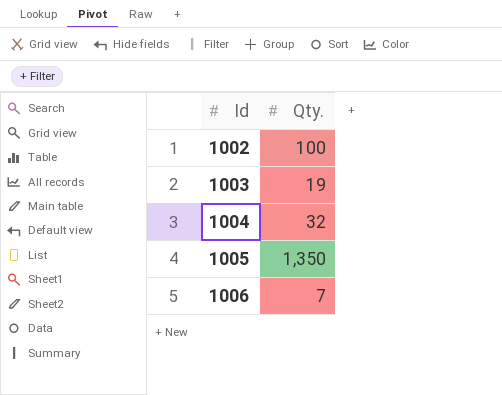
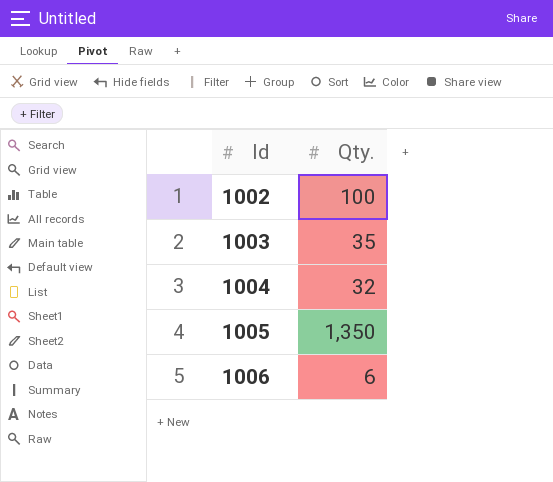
1003 | Qty.: 19 -> 35
1006 | Qty.: 7 -> 6

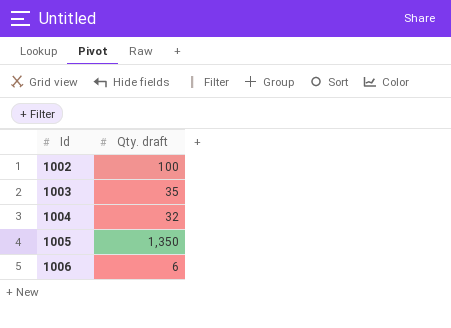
column name: Qty. -> Qty. draft

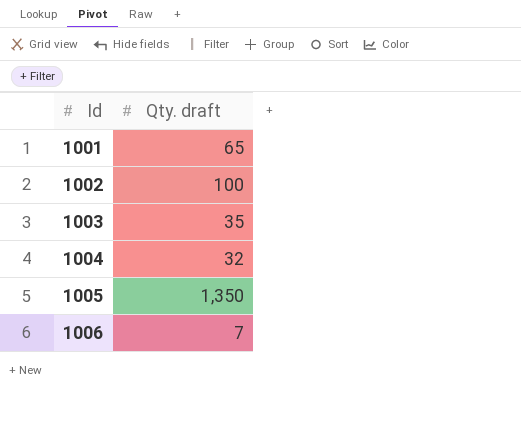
row 1001: none -> 65
1006 | Qty. draft: 6 -> 7

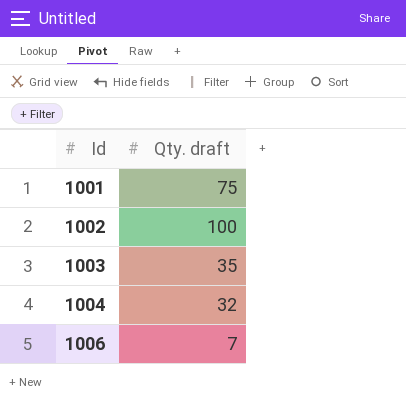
row 1005: 1,350 -> none
1001 | Qty. draft: 65 -> 75

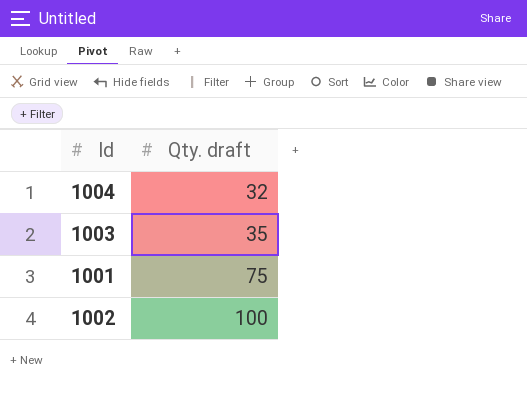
row order: Id ascending -> Qty. draft ascending
row 1006: 7 -> none

